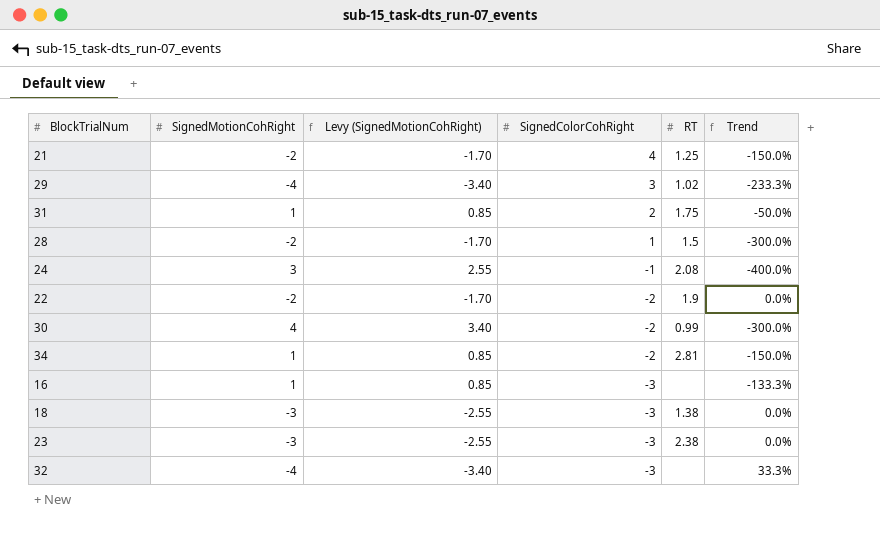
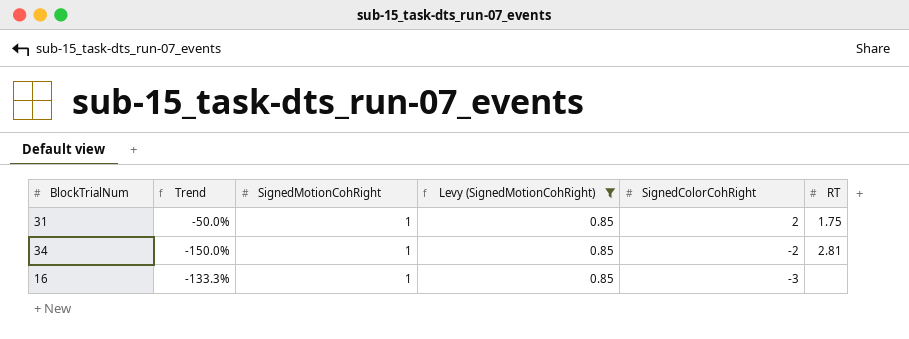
filter: none -> Levy (SignedMotionCohRight) = 0.85
column Trend | position: 6 -> 2

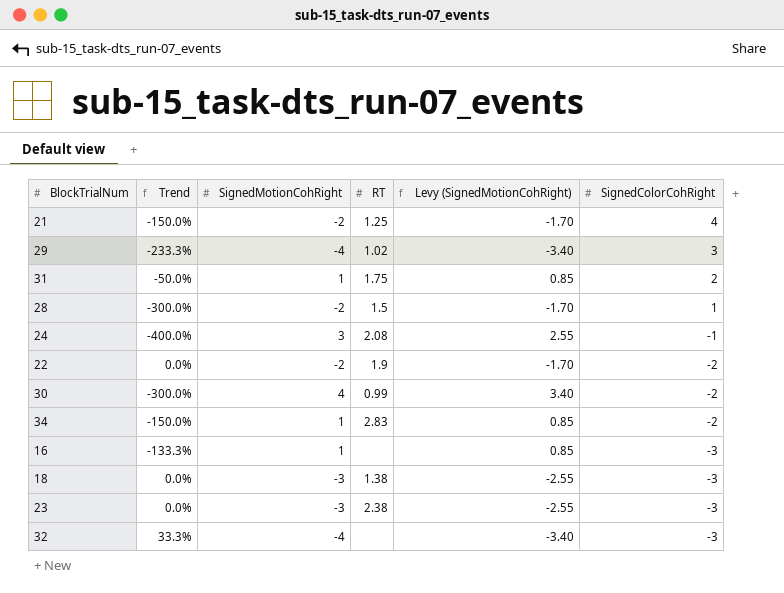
filter: Levy (SignedMotionCohRight) = 0.85 -> none
column RT | position: 6 -> 4
34 | RT: 2.81 -> 2.83

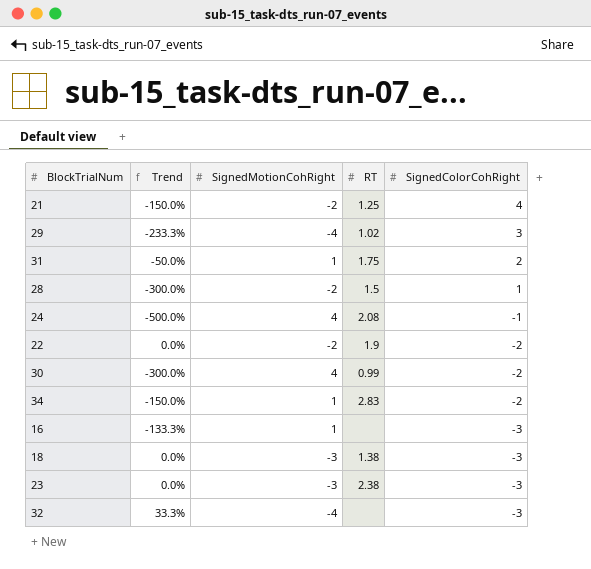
column Levy (SignedMotionCohRight) | formula: [SignedMotionCohRight] * 0.85 -> none
24 | Trend: -400.0% -> -500.0%
24 | SignedMotionCohRight: 3 -> 4

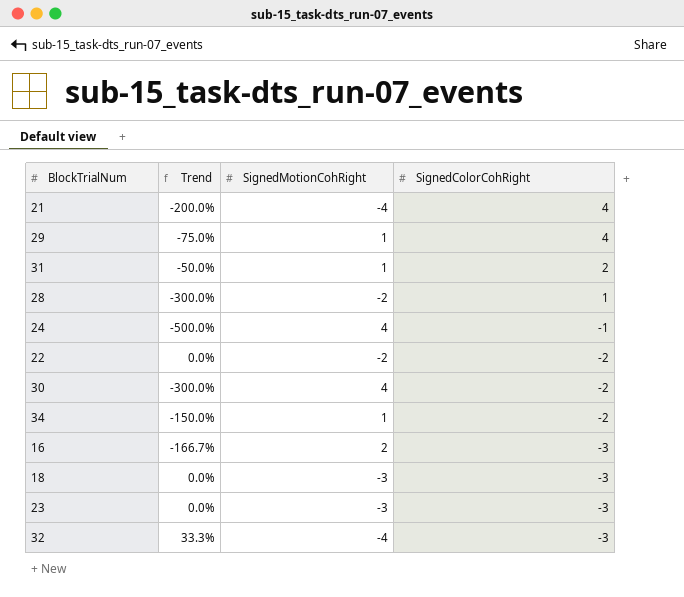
column RT | position: 4 -> none
21 | Trend: -150.0% -> -200.0%
21 | SignedMotionCohRight: -2 -> -4
29 | Trend: -233.3% -> -75.0%
29 | SignedMotionCohRight: -4 -> 1
29 | SignedColorCohRight: 3 -> 4
16 | Trend: -133.3% -> -166.7%
16 | SignedMotionCohRight: 1 -> 2

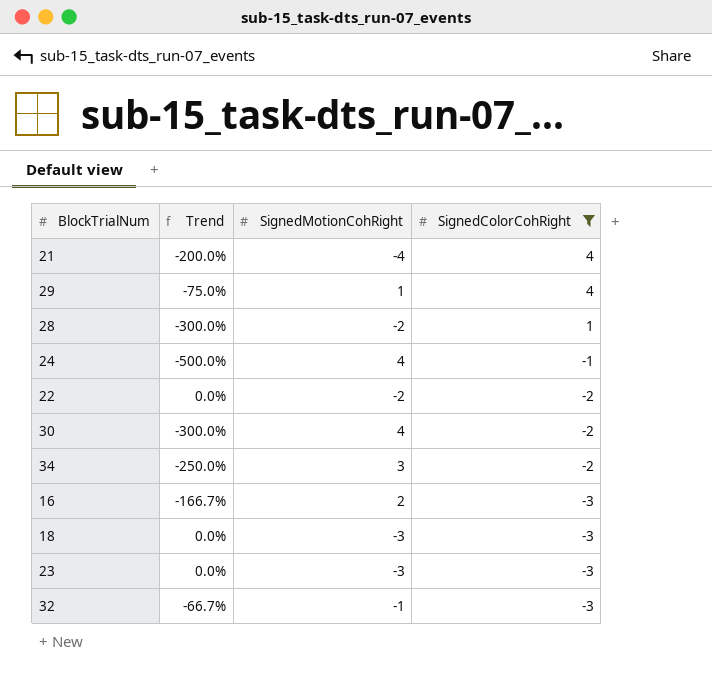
filter: none -> SignedColorCohRight != 2
34 | Trend: -150.0% -> -250.0%
34 | SignedMotionCohRight: 1 -> 3
32 | Trend: 33.3% -> -66.7%
32 | SignedMotionCohRight: -4 -> -1

